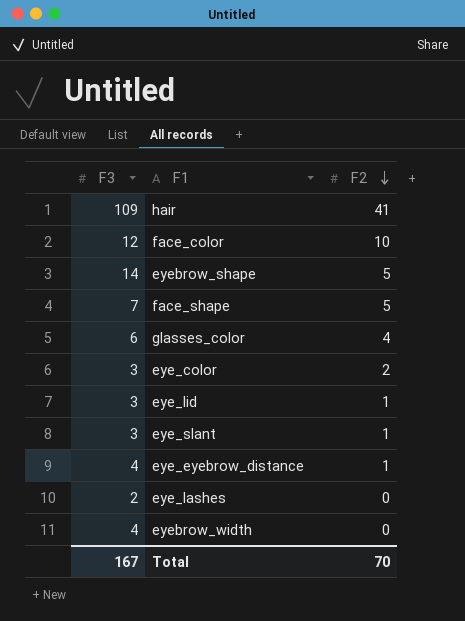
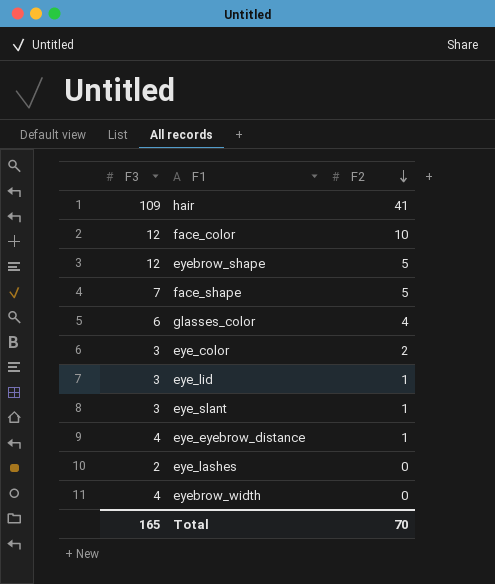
eyebrow_shape | F3: 14 -> 12
Total | F3: 167 -> 165

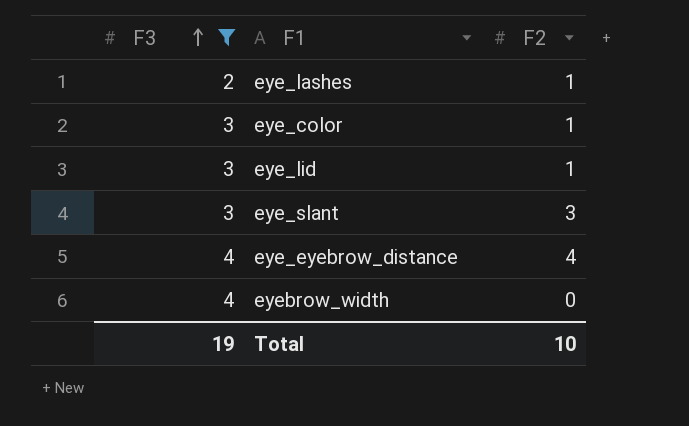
filter: none -> F3 <= 4
row order: F2 descending -> F3 ascending
eye_lashes | F2: 0 -> 1
eye_color | F2: 2 -> 1
eye_slant | F2: 1 -> 3
eye_eyebrow_distance | F2: 1 -> 4
Total | F3: 165 -> 19
Total | F2: 70 -> 10

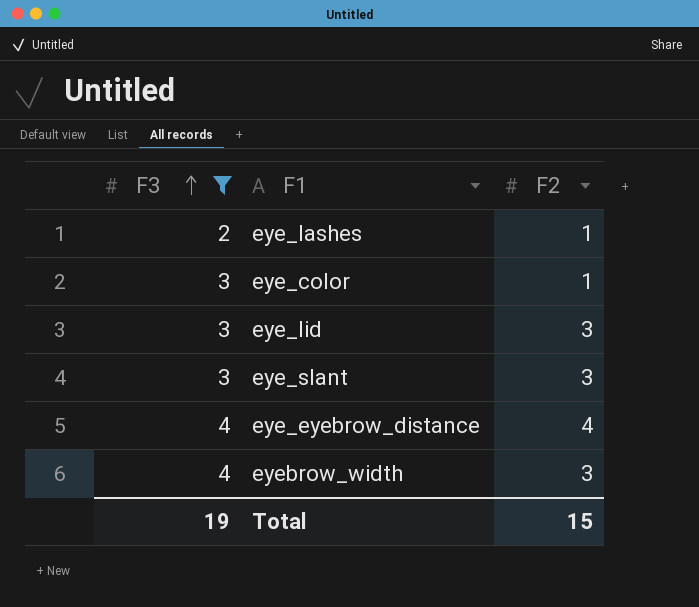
eye_lid | F2: 1 -> 3
eyebrow_width | F2: 0 -> 3
Total | F2: 10 -> 15

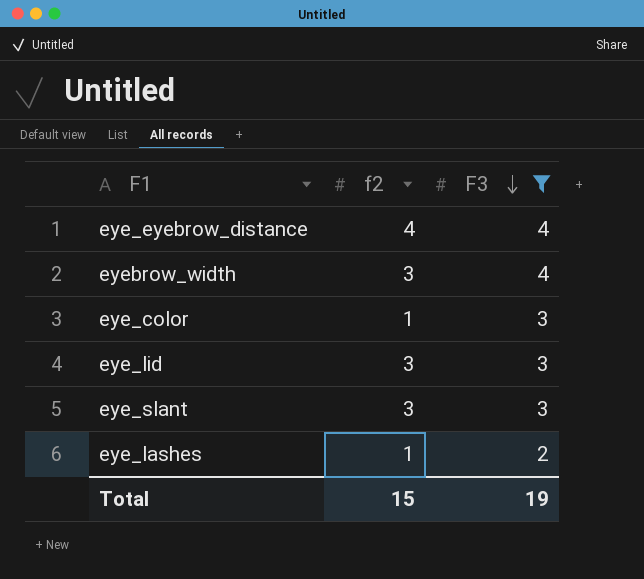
row order: F3 ascending -> F3 descending
column name: F2 -> f2
column F3 | position: 1 -> 3

